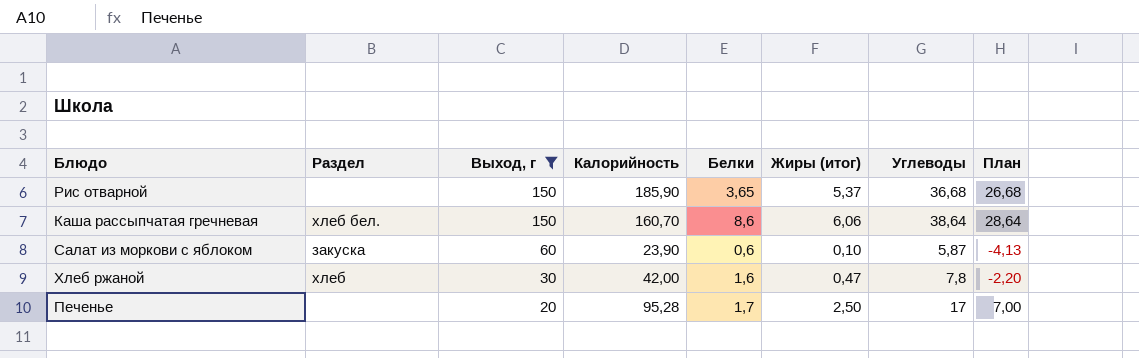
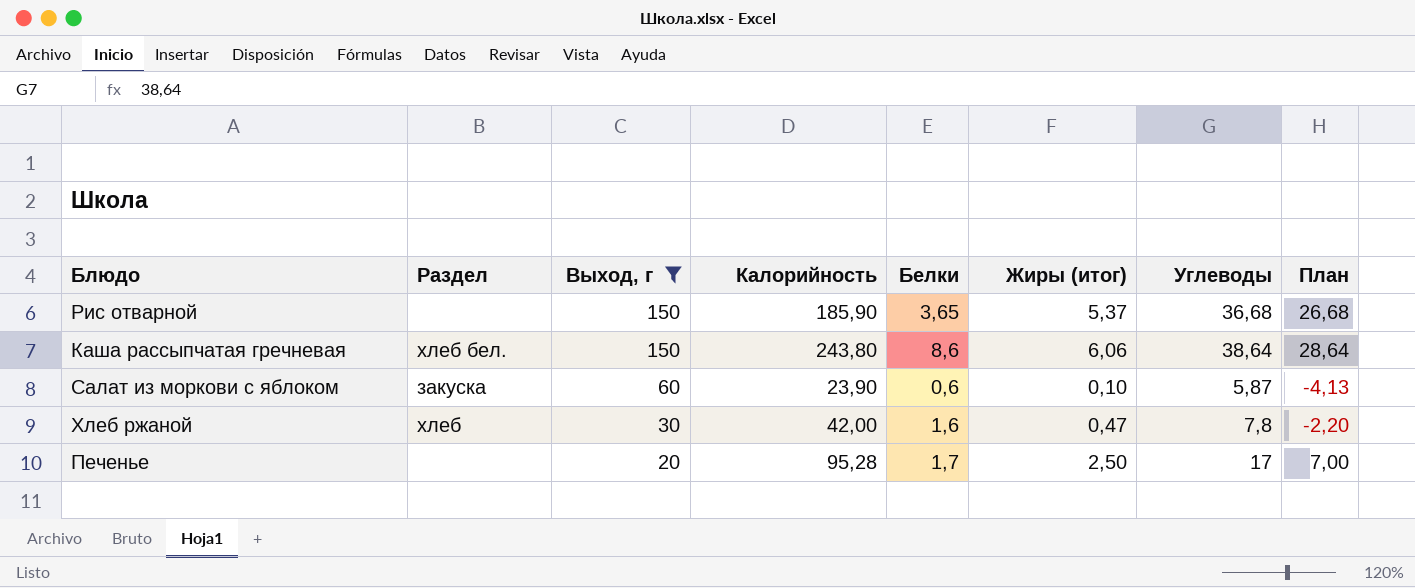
Каша рассыпчатая гречневая | Калорийность: 160,70 -> 243,80

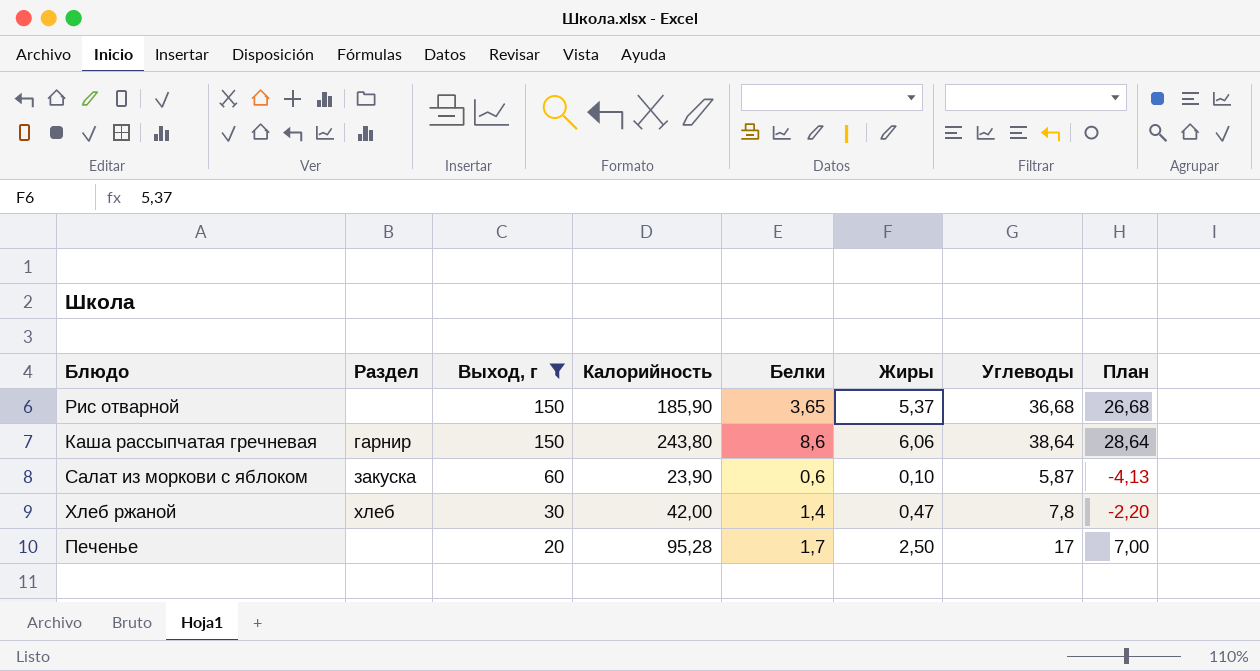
column name: Жиры (итог) -> Жиры
Каша рассыпчатая гречневая | Раздел: хлеб бел. -> гарнир
Хлеб ржаной | Белки: 1,6 -> 1,4

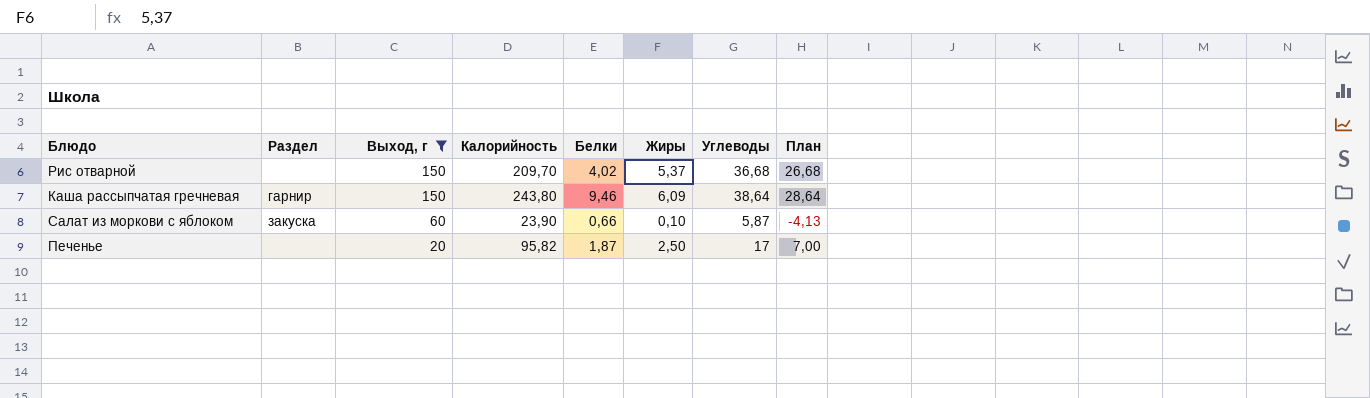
row Хлеб ржаной: хлеб | 30 | 42,00 | 1,4 | 0,47 | 7,8 | -2,20 -> none
Рис отварной | Калорийность: 185,90 -> 209,70
Рис отварной | Белки: 3,65 -> 4,02
Каша рассыпчатая гречневая | Белки: 8,6 -> 9,46
Каша рассыпчатая гречневая | Жиры: 6,06 -> 6,09
Салат из моркови с яблоком | Белки: 0,6 -> 0,66
Печенье | Калорийность: 95,28 -> 95,82
Печенье | Белки: 1,7 -> 1,87

